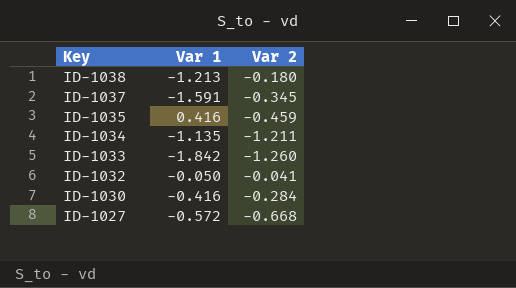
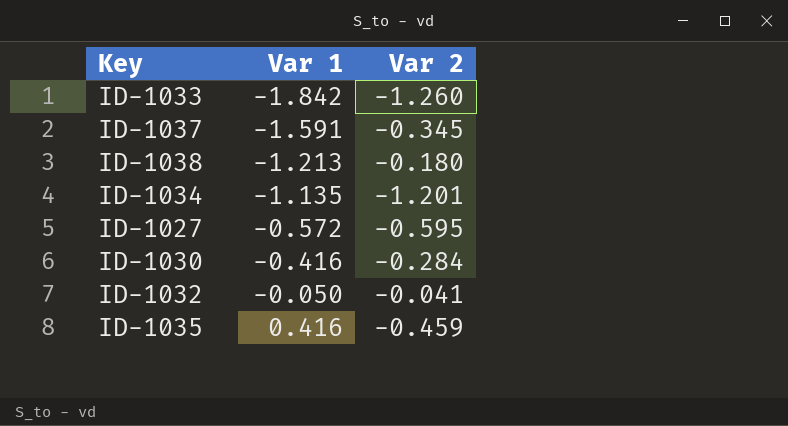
row order: Key descending -> Var 1 ascending
ID-1034 | Var 2: -1.211 -> -1.201
ID-1027 | Var 2: -0.668 -> -0.595

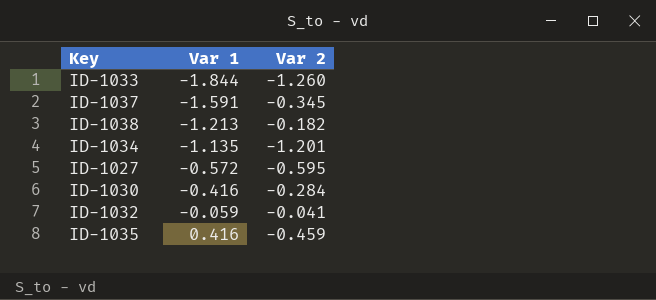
ID-1033 | Var 1: -1.842 -> -1.844
ID-1038 | Var 2: -0.180 -> -0.182
ID-1032 | Var 1: -0.050 -> -0.059

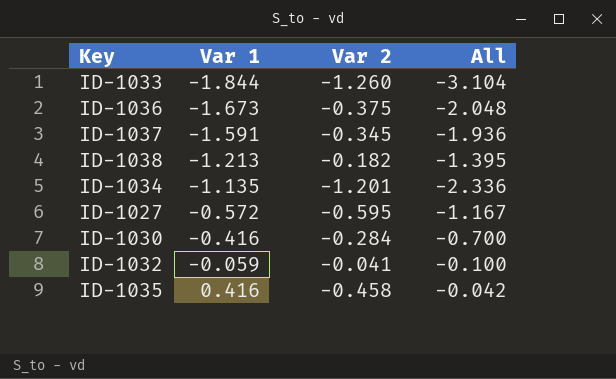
column All | formula: none -> [Var 1] + [Var 2]
row ID-1036: none -> -1.673 | -0.375 | -2.048
ID-1035 | Var 2: -0.459 -> -0.458

